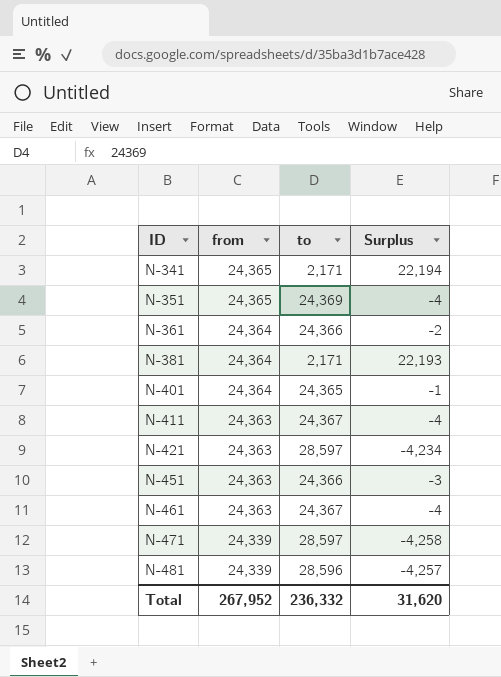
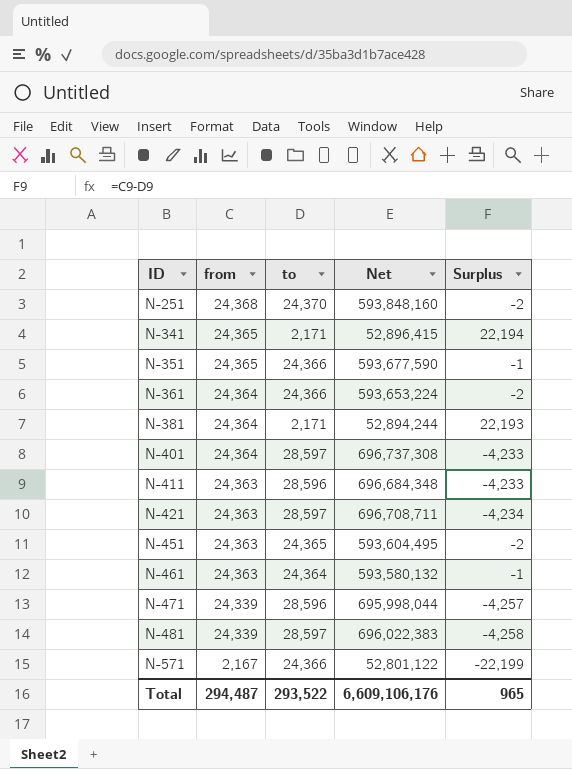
column Net | formula: none -> [from] * [to]
row N-251: none -> 24,368 | 24,370 | 593,848,160 | -2
N-351 | to: 24,369 -> 24,366
N-351 | Surplus: -4 -> -1
N-401 | to: 24,365 -> 28,597
N-401 | Surplus: -1 -> -4,233
N-411 | to: 24,367 -> 28,596
N-411 | Surplus: -4 -> -4,233
N-451 | to: 24,366 -> 24,365
N-451 | Surplus: -3 -> -2
N-461 | to: 24,367 -> 24,364
N-461 | Surplus: -4 -> -1
N-471 | to: 28,597 -> 28,596
N-471 | Surplus: -4,258 -> -4,257
N-481 | to: 28,596 -> 28,597
N-481 | Surplus: -4,257 -> -4,258
row N-571: none -> 2,167 | 24,366 | 52,801,122 | -22,199
Total | from: 267,952 -> 294,487
Total | to: 236,332 -> 293,522
Total | Surplus: 31,620 -> 965

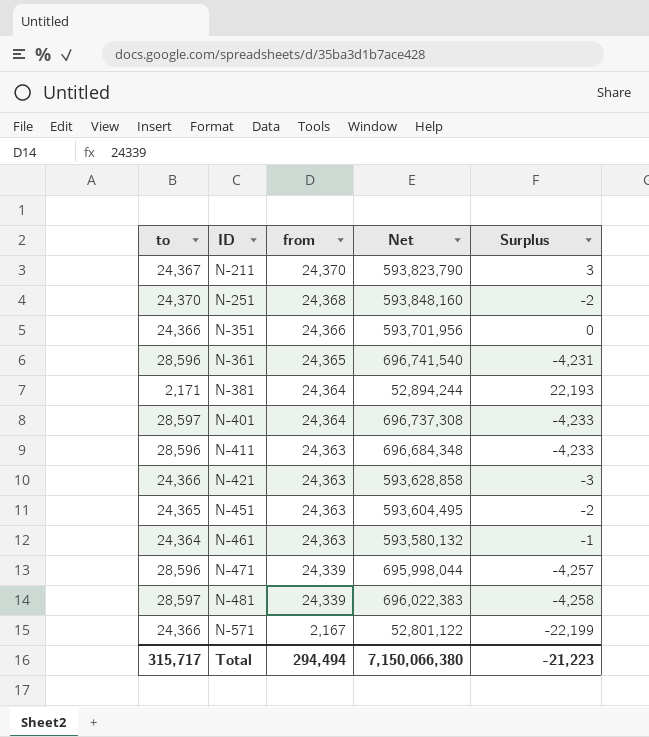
column to | position: 3 -> 1
row N-341: 24,365 | 2,171 | 52,896,415 | 22,194 -> none
row N-211: none -> 24,367 | 24,370 | 593,823,790 | 3
N-351 | from: 24,365 -> 24,366
N-351 | Net: 593,677,590 -> 593,701,956
N-351 | Surplus: -1 -> 0
N-361 | to: 24,366 -> 28,596
N-361 | from: 24,364 -> 24,365
N-361 | Net: 593,653,224 -> 696,741,540
N-361 | Surplus: -2 -> -4,231
N-421 | to: 28,597 -> 24,366
N-421 | Net: 696,708,711 -> 593,628,858
N-421 | Surplus: -4,234 -> -3
Total | to: 293,522 -> 315,717
Total | from: 294,487 -> 294,494
Total | Net: 6,609,106,176 -> 7,150,066,380
Total | Surplus: 965 -> -21,223

